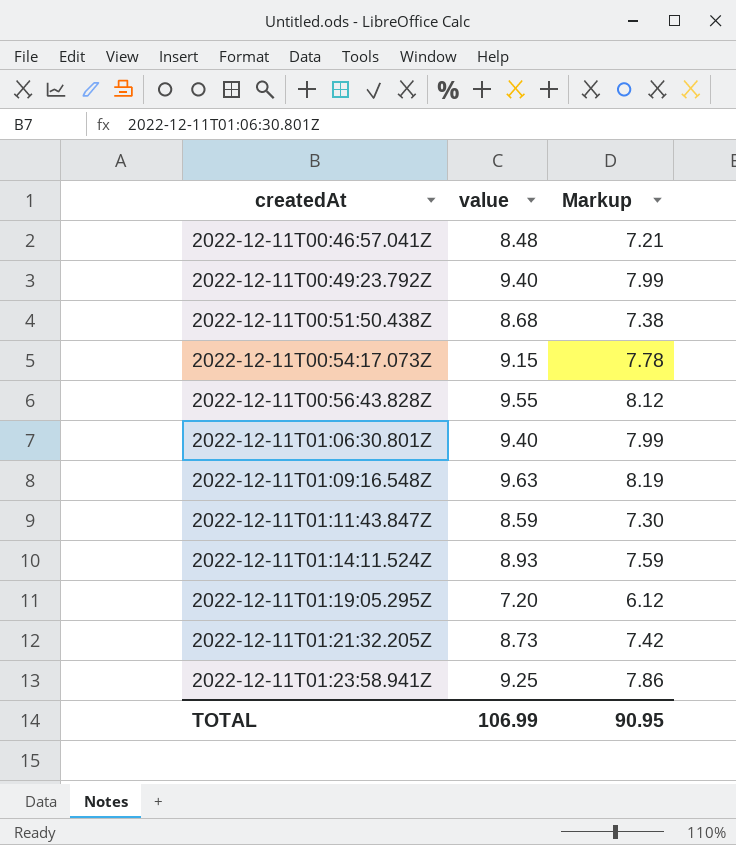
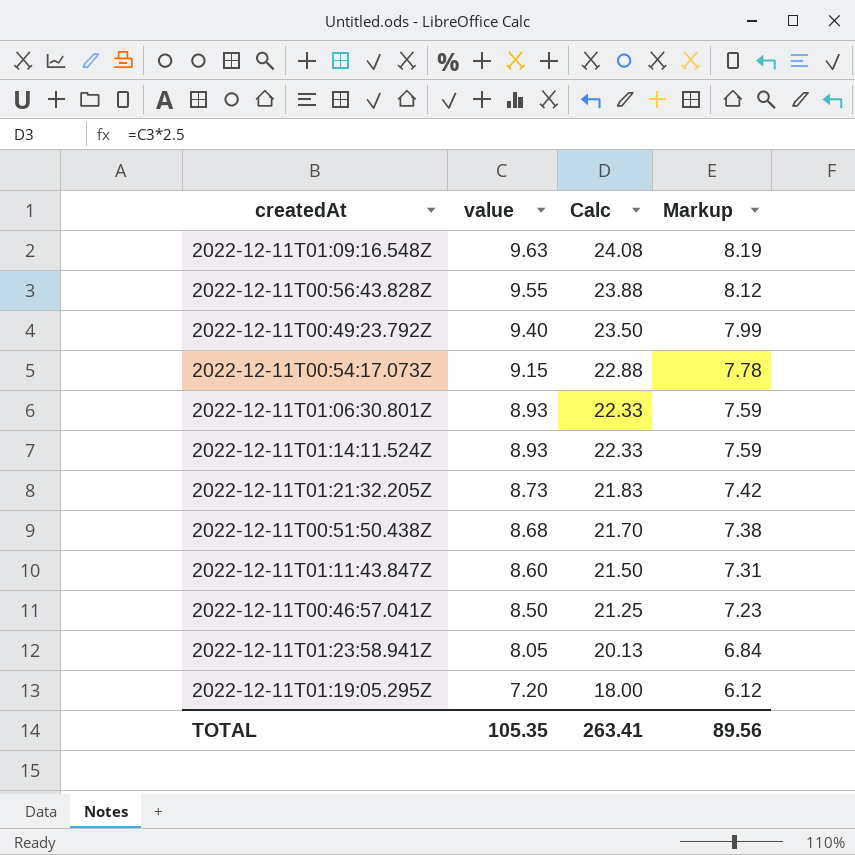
row order: createdAt ascending -> value descending
column Calc | formula: none -> [value] * 2.5
2022-12-11T01:06:30.801Z | value: 9.40 -> 8.93
2022-12-11T01:06:30.801Z | Markup: 7.99 -> 7.59
2022-12-11T01:11:43.847Z | value: 8.59 -> 8.60
2022-12-11T01:11:43.847Z | Markup: 7.30 -> 7.31
2022-12-11T00:46:57.041Z | value: 8.48 -> 8.50
2022-12-11T00:46:57.041Z | Markup: 7.21 -> 7.23
2022-12-11T01:23:58.941Z | value: 9.25 -> 8.05
2022-12-11T01:23:58.941Z | Markup: 7.86 -> 6.84
TOTAL | value: 106.99 -> 105.35
TOTAL | Markup: 90.95 -> 89.56

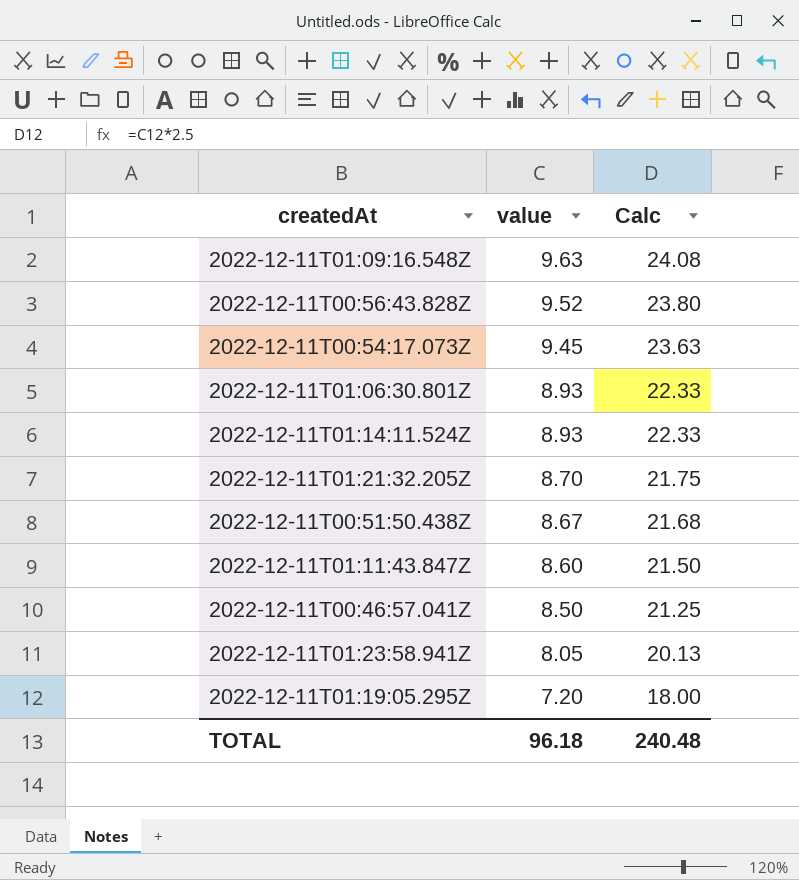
column Markup | formula: [value] * 0.85 -> none
row 2022-12-11T00:49:23.792Z: 9.40 | 23.50 | 7.99 -> none
2022-12-11T00:56:43.828Z | value: 9.55 -> 9.52
2022-12-11T00:56:43.828Z | Calc: 23.88 -> 23.80
2022-12-11T00:54:17.073Z | value: 9.15 -> 9.45
2022-12-11T00:54:17.073Z | Calc: 22.88 -> 23.63
2022-12-11T01:21:32.205Z | value: 8.73 -> 8.70
2022-12-11T01:21:32.205Z | Calc: 21.83 -> 21.75
2022-12-11T00:51:50.438Z | value: 8.68 -> 8.67
2022-12-11T00:51:50.438Z | Calc: 21.70 -> 21.68
TOTAL | value: 105.35 -> 96.18
TOTAL | Calc: 263.41 -> 240.48

